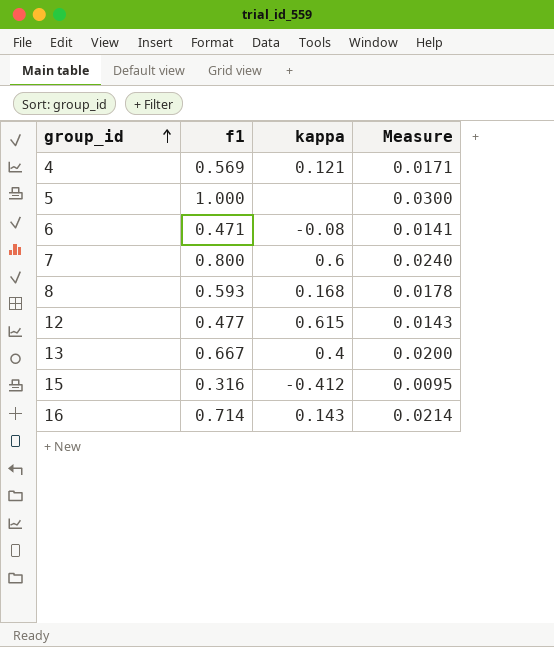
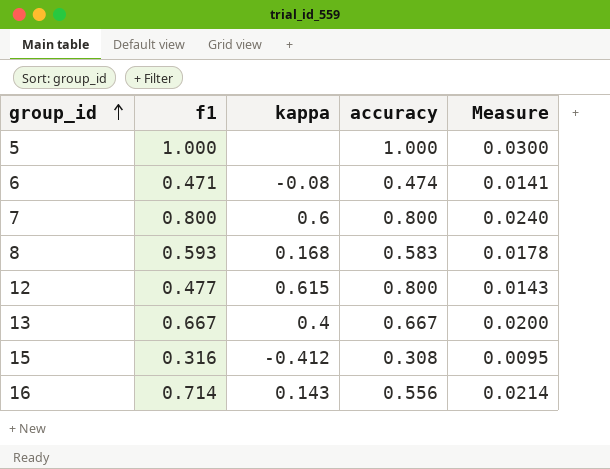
column accuracy | position: none -> 4
row 4: 0.569 | 0.121 | 0.0171 -> none

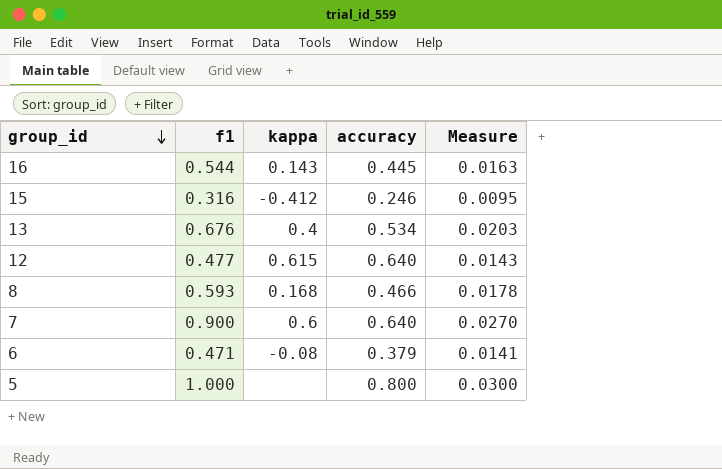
row order: group_id ascending -> group_id descending
16 | f1: 0.714 -> 0.544
16 | accuracy: 0.556 -> 0.445
16 | Measure: 0.0214 -> 0.0163
15 | accuracy: 0.308 -> 0.246
13 | f1: 0.667 -> 0.676
13 | accuracy: 0.667 -> 0.534
13 | Measure: 0.0200 -> 0.0203
12 | accuracy: 0.800 -> 0.640
8 | accuracy: 0.583 -> 0.466
7 | f1: 0.800 -> 0.900
7 | accuracy: 0.800 -> 0.640
7 | Measure: 0.0240 -> 0.0270
6 | accuracy: 0.474 -> 0.379
5 | accuracy: 1.000 -> 0.800

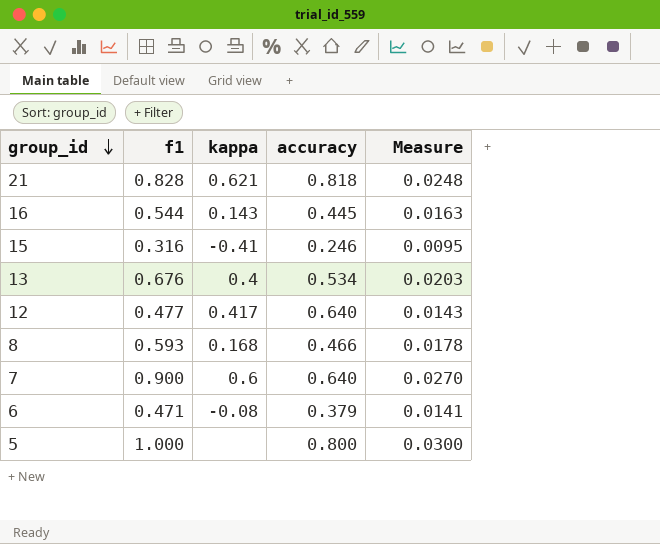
row 21: none -> 0.828 | 0.621 | 0.818 | 0.0248
15 | kappa: -0.412 -> -0.41
12 | kappa: 0.615 -> 0.417

